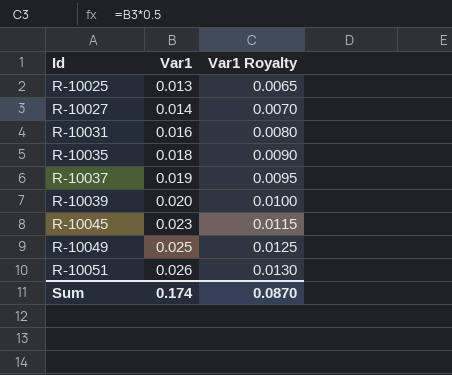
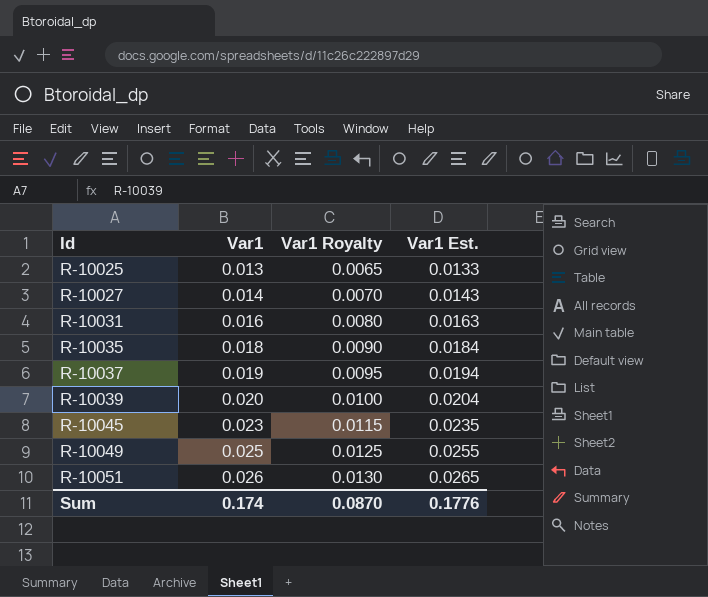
column Var1 Est. | formula: none -> [Var1] * 1.02

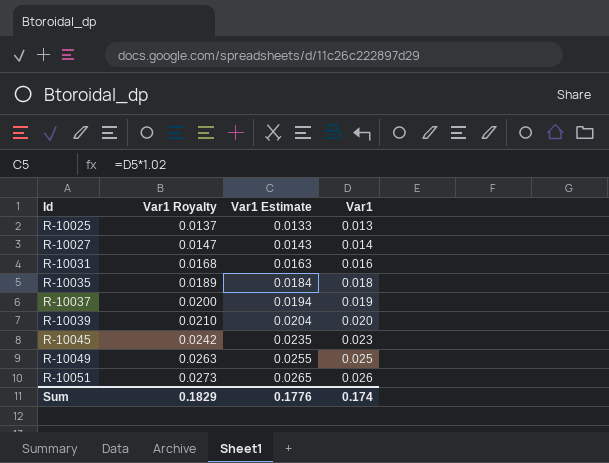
column Var1 Royalty | formula: [Var1] * 0.5 -> [Var1] * 1.05
column name: Var1 Est. -> Var1 Estimate
column Var1 | position: 2 -> 4
Sum | Var1 Royalty: 0.0870 -> 0.1829

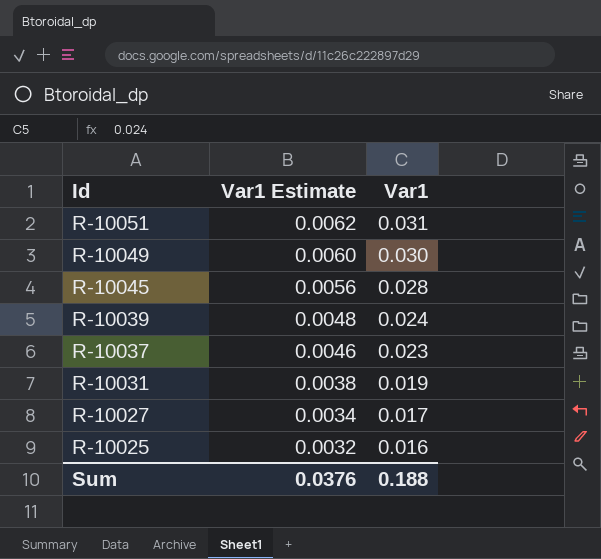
row order: Id ascending -> Id descending
column Var1 Royalty | formula: [Var1] * 1.05 -> none
column Var1 Estimate | formula: [Var1] * 1.02 -> [Var1] * 0.2
row R-10035: 0.0189 | 0.0184 | 0.018 -> none
R-10051 | Var1: 0.026 -> 0.031
R-10049 | Var1: 0.025 -> 0.030
R-10045 | Var1: 0.023 -> 0.028
R-10039 | Var1: 0.020 -> 0.024
R-10037 | Var1: 0.019 -> 0.023
R-10031 | Var1: 0.016 -> 0.019
R-10027 | Var1: 0.014 -> 0.017
R-10025 | Var1: 0.013 -> 0.016
Sum | Var1 Estimate: 0.1776 -> 0.0376
Sum | Var1: 0.174 -> 0.188

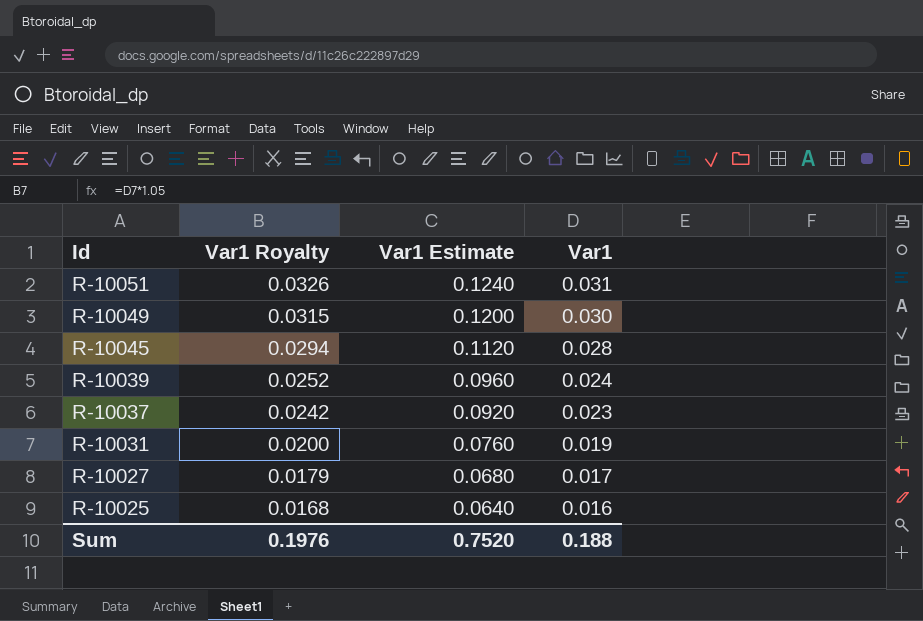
column Var1 Royalty | formula: none -> [Var1] * 1.05
column Var1 Estimate | formula: [Var1] * 0.2 -> [Var1] * 4
Sum | Var1 Estimate: 0.0376 -> 0.7520

